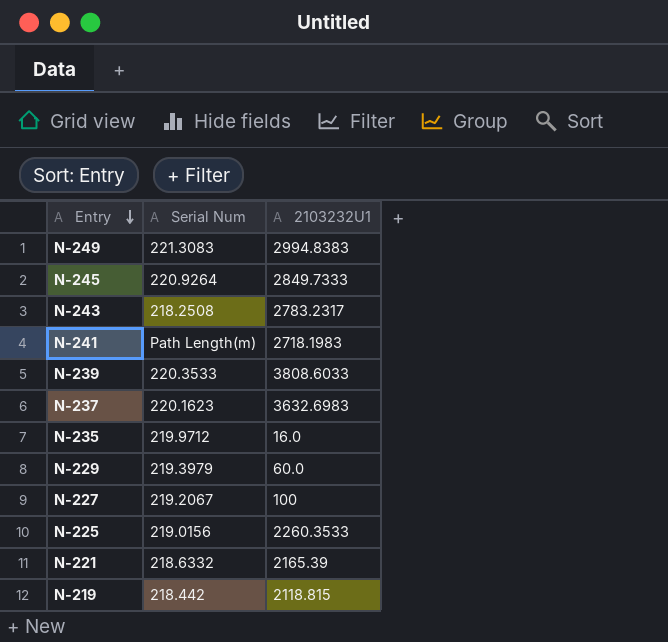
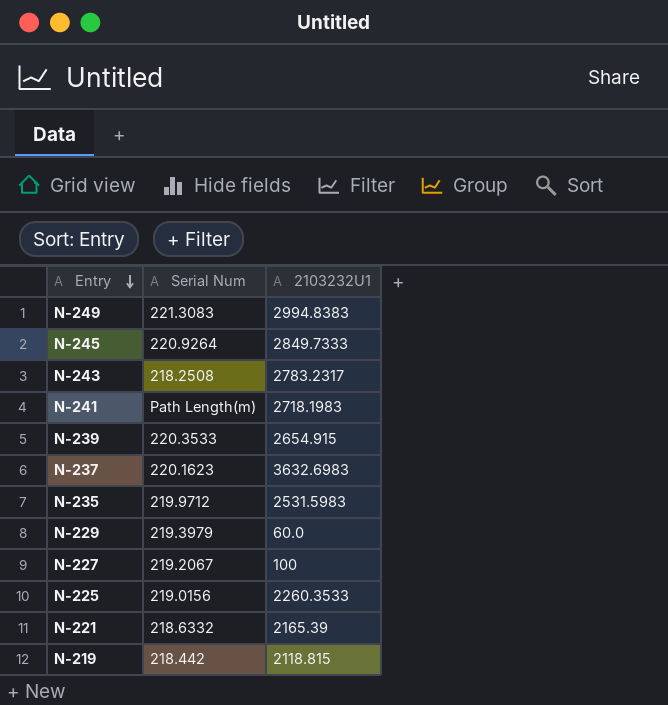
N-239 | 2103232U1: 3808.6033 -> 2654.915
N-235 | 2103232U1: 16.0 -> 2531.5983

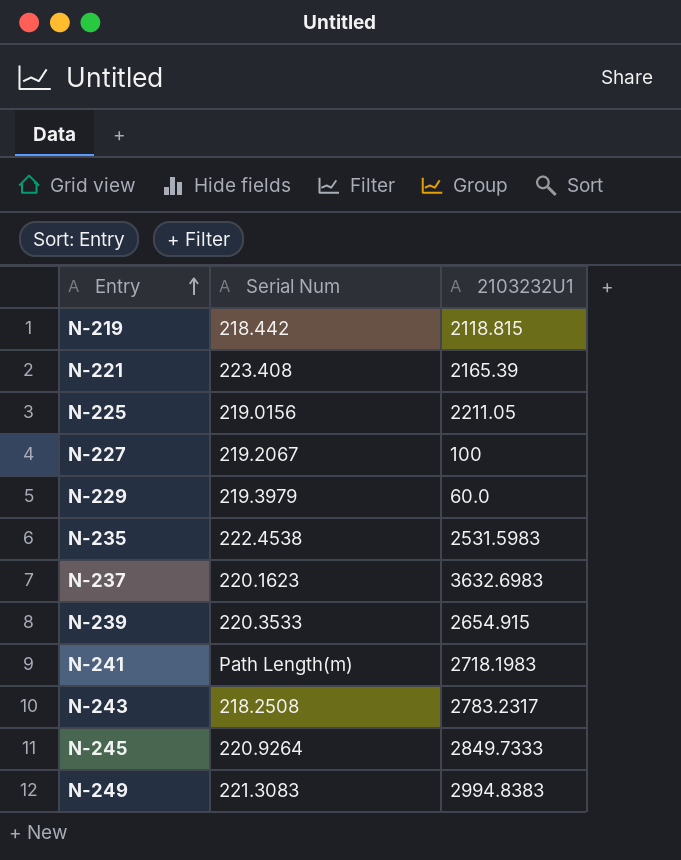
row order: Entry descending -> Entry ascending
N-221 | Serial Num: 218.6332 -> 223.408
N-225 | 2103232U1: 2260.3533 -> 2211.05
N-235 | Serial Num: 219.9712 -> 222.4538

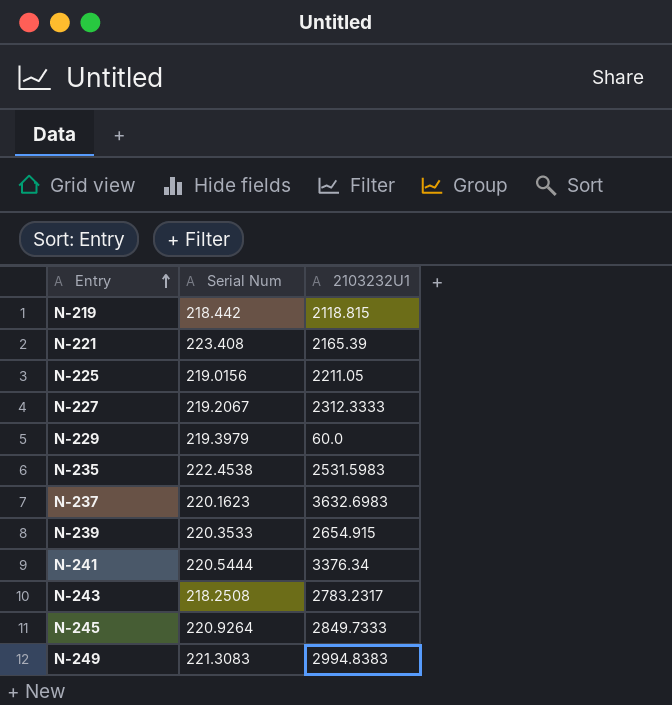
N-227 | 2103232U1: 100 -> 2312.3333
N-241 | Serial Num: Path Length(m) -> 220.5444
N-241 | 2103232U1: 2718.1983 -> 3376.34

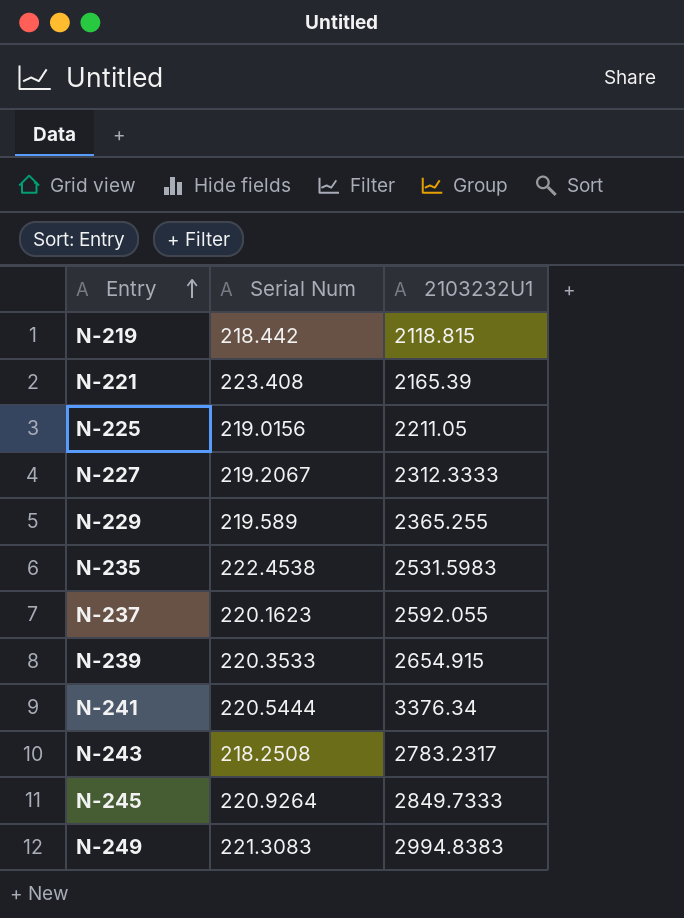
N-229 | Serial Num: 219.3979 -> 219.589
N-229 | 2103232U1: 60.0 -> 2365.255
N-237 | 2103232U1: 3632.6983 -> 2592.055

